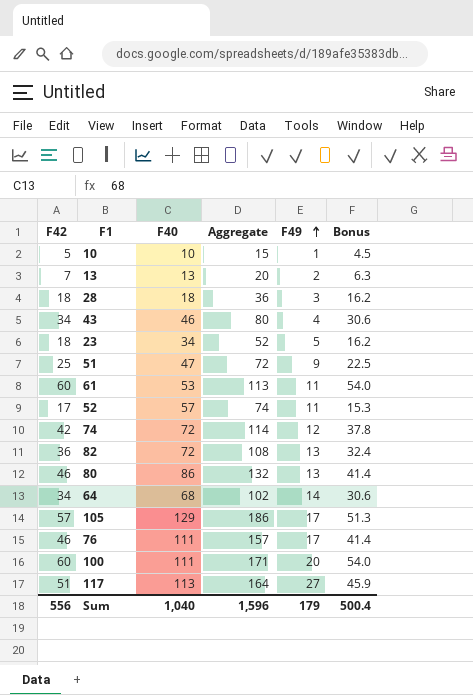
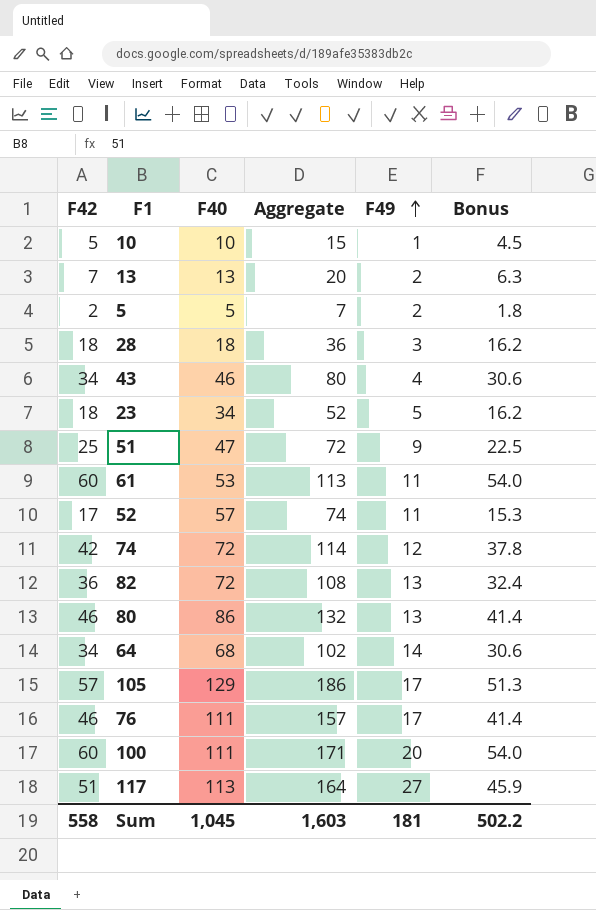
row 5: none -> 2 | 5 | 7 | 2 | 1.8
Sum | F42: 556 -> 558
Sum | F40: 1,040 -> 1,045
Sum | Aggregate: 1,596 -> 1,603
Sum | F49: 179 -> 181
Sum | Bonus: 500.4 -> 502.2

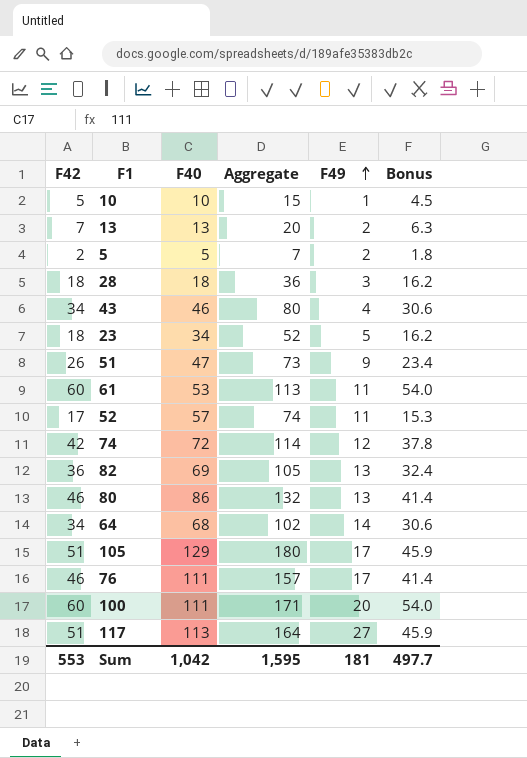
51 | F42: 25 -> 26
51 | Aggregate: 72 -> 73
51 | Bonus: 22.5 -> 23.4
82 | F40: 72 -> 69
82 | Aggregate: 108 -> 105
105 | F42: 57 -> 51
105 | Aggregate: 186 -> 180
105 | Bonus: 51.3 -> 45.9
Sum | F42: 558 -> 553
Sum | F40: 1,045 -> 1,042
Sum | Aggregate: 1,603 -> 1,595
Sum | Bonus: 502.2 -> 497.7

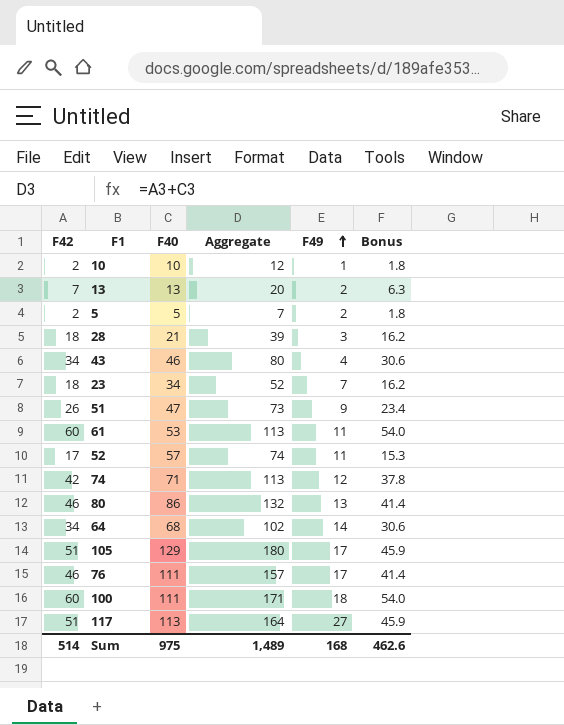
row 82: 36 | 69 | 105 | 13 | 32.4 -> none
10 | F42: 5 -> 2
10 | Aggregate: 15 -> 12
10 | Bonus: 4.5 -> 1.8
28 | F40: 18 -> 21
28 | Aggregate: 36 -> 39
23 | F49: 5 -> 7
74 | F40: 72 -> 71
74 | Aggregate: 114 -> 113
100 | F49: 20 -> 18
Sum | F42: 553 -> 514
Sum | F40: 1,042 -> 975
Sum | Aggregate: 1,595 -> 1,489
Sum | F49: 181 -> 168
Sum | Bonus: 497.7 -> 462.6

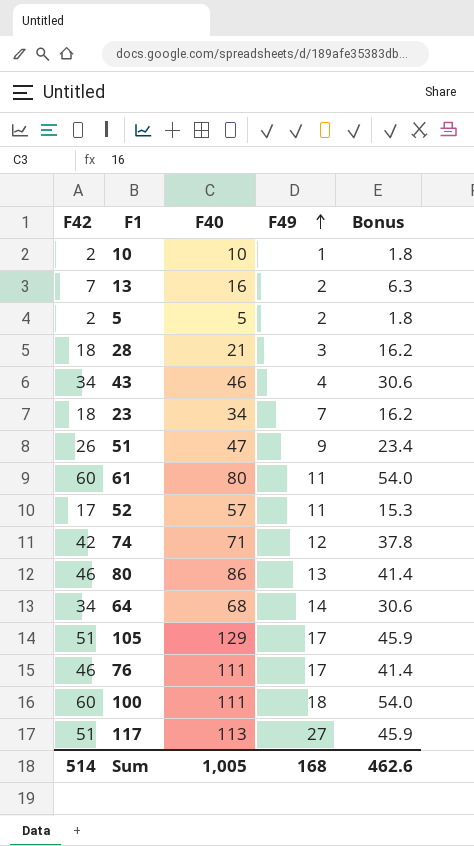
column Aggregate | formula: [F42] + [F40] -> none
13 | F40: 13 -> 16
61 | F40: 53 -> 80
Sum | F40: 975 -> 1,005

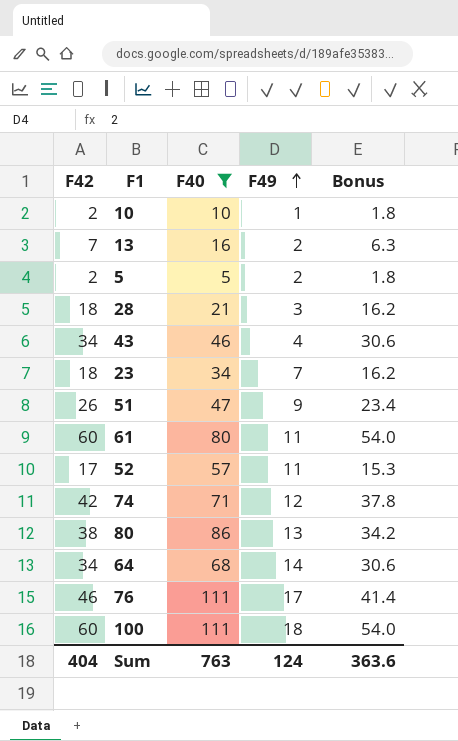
filter: none -> F40 <= 111
80 | F42: 46 -> 38
80 | Bonus: 41.4 -> 34.2
Sum | F42: 514 -> 404
Sum | F40: 1,005 -> 763
Sum | F49: 168 -> 124
Sum | Bonus: 462.6 -> 363.6

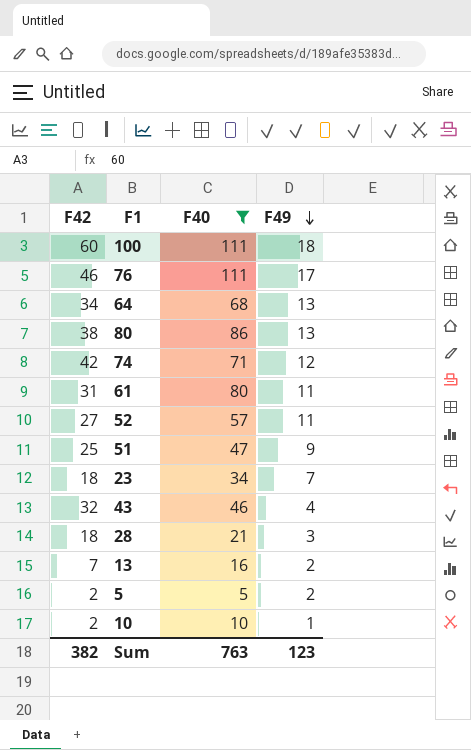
row order: F49 ascending -> F49 descending
column Bonus | formula: [F42] * 0.9 -> none
64 | F49: 14 -> 13
61 | F42: 60 -> 31
52 | F42: 17 -> 27
51 | F42: 26 -> 25
43 | F42: 34 -> 32
Sum | F42: 404 -> 382
Sum | F49: 124 -> 123

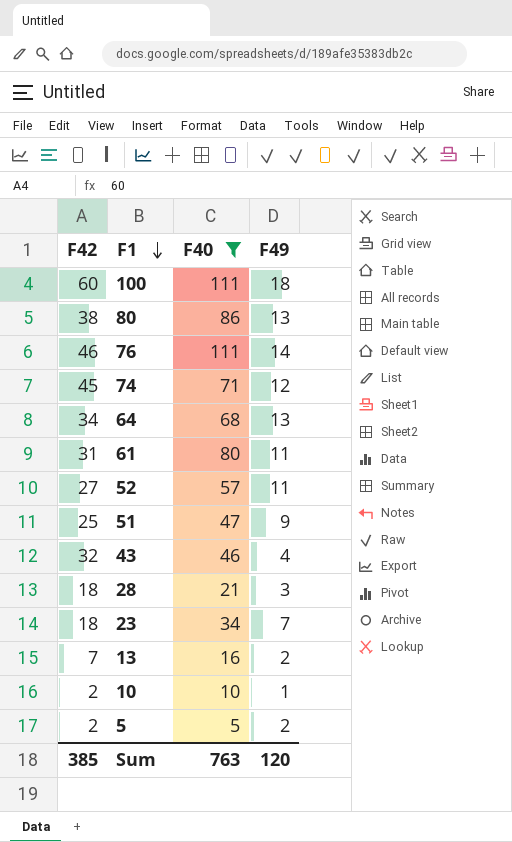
row order: F49 descending -> F1 descending
76 | F49: 17 -> 14
74 | F42: 42 -> 45
Sum | F42: 382 -> 385
Sum | F49: 123 -> 120

